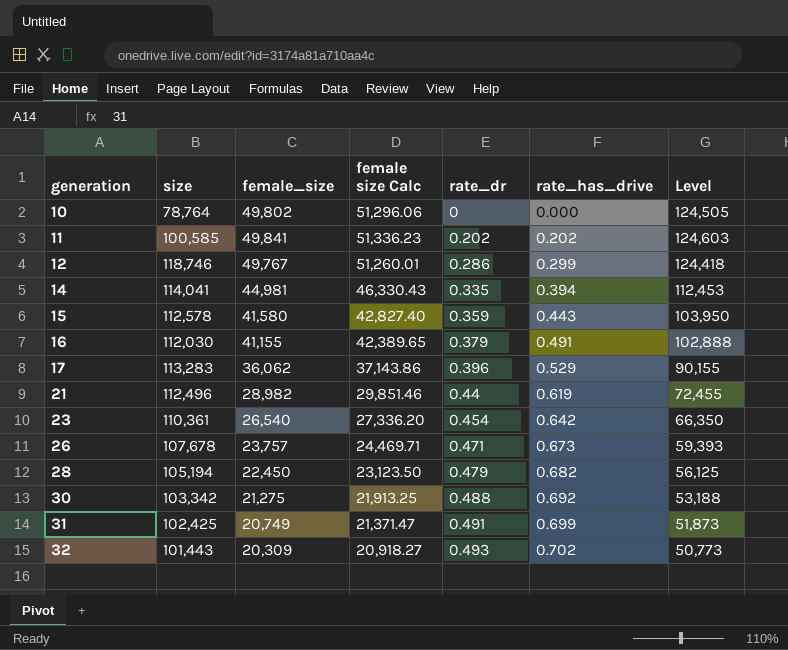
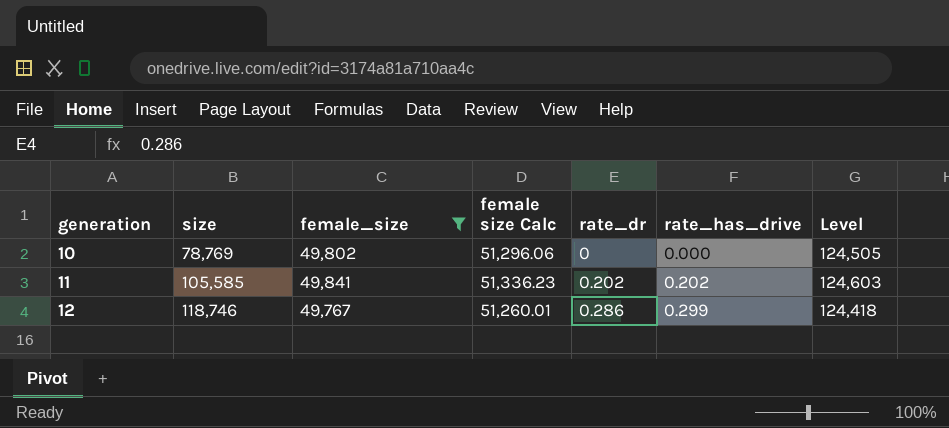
filter: none -> female_size >= 49,767
10 | size: 78,764 -> 78,769
11 | size: 100,585 -> 105,585

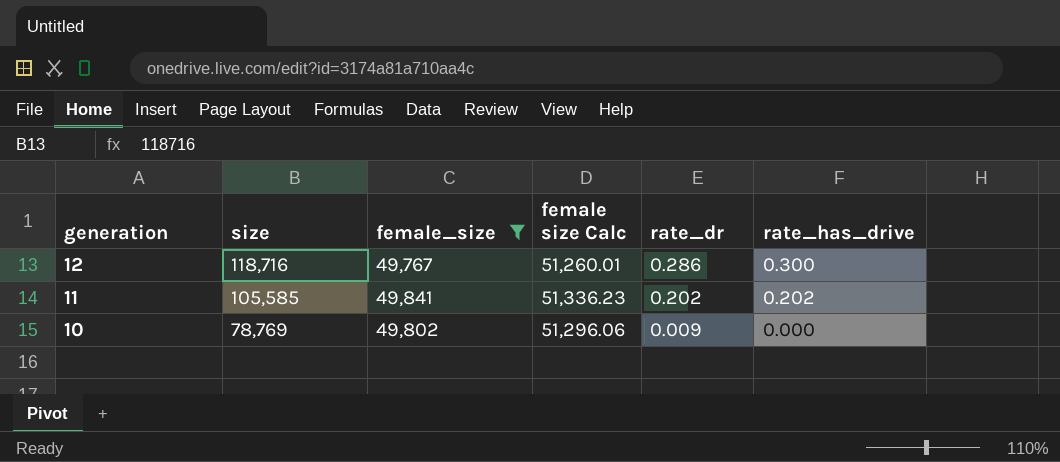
row order: generation ascending -> generation descending
column Level | formula: [female_size] * 2.5 -> none
12 | size: 118,746 -> 118,716
12 | rate_has_drive: 0.299 -> 0.300
10 | rate_dr: 0 -> 0.009

